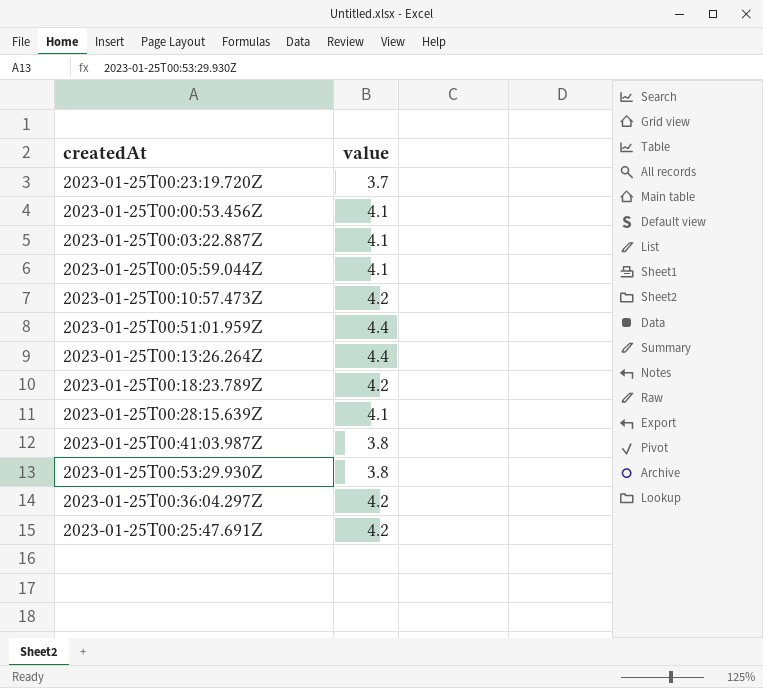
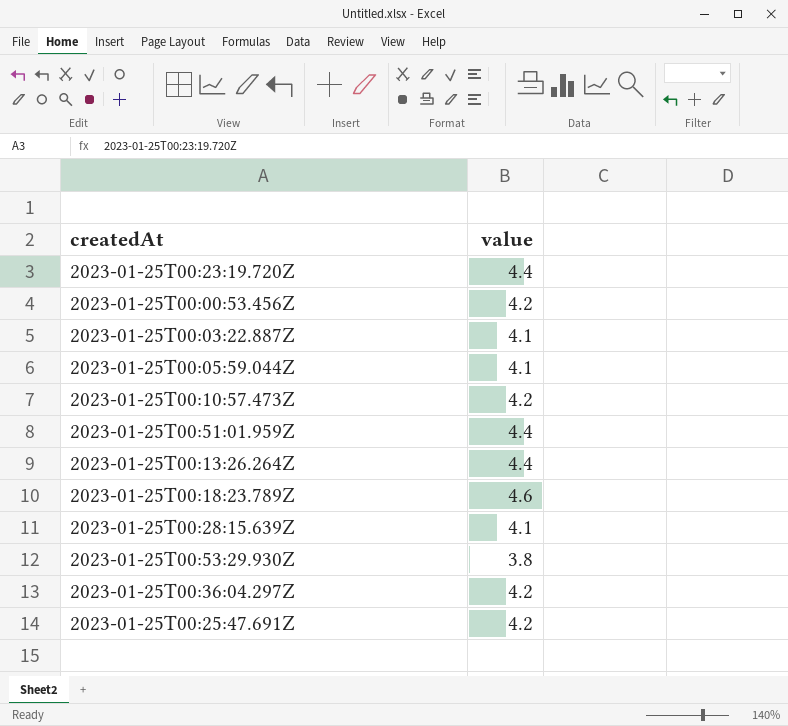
row 2023-01-25T00:41:03.987Z: 3.8 -> none
2023-01-25T00:23:19.720Z | value: 3.7 -> 4.4
2023-01-25T00:00:53.456Z | value: 4.1 -> 4.2
2023-01-25T00:18:23.789Z | value: 4.2 -> 4.6

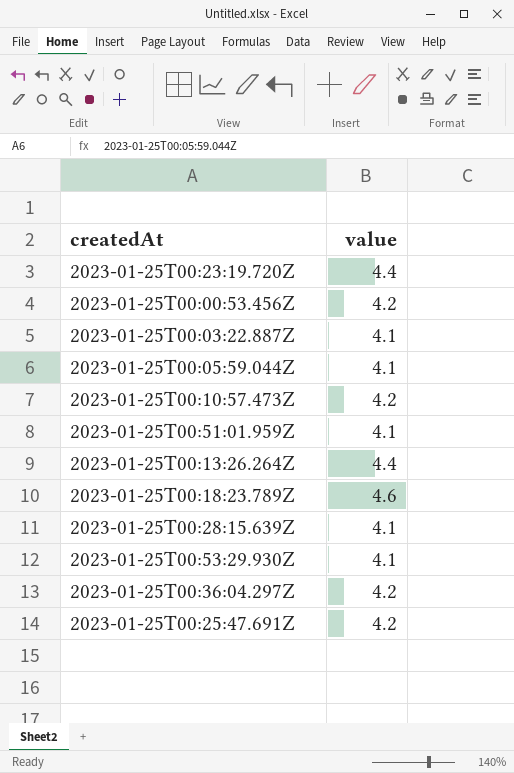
2023-01-25T00:51:01.959Z | value: 4.4 -> 4.1
2023-01-25T00:53:29.930Z | value: 3.8 -> 4.1

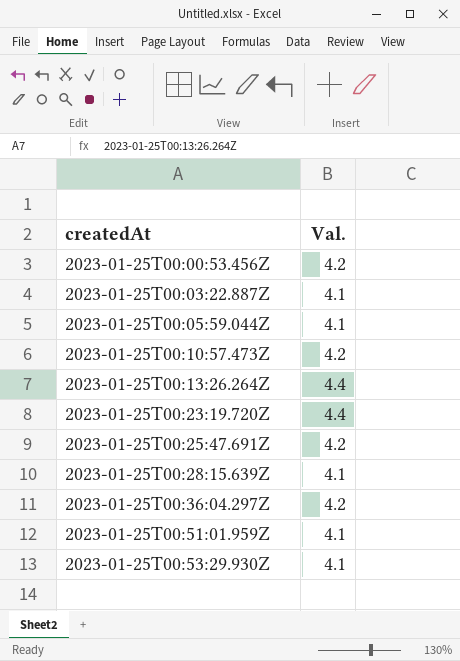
row order: none -> createdAt ascending
column name: value -> Val.
row 2023-01-25T00:18:23.789Z: 4.6 -> none

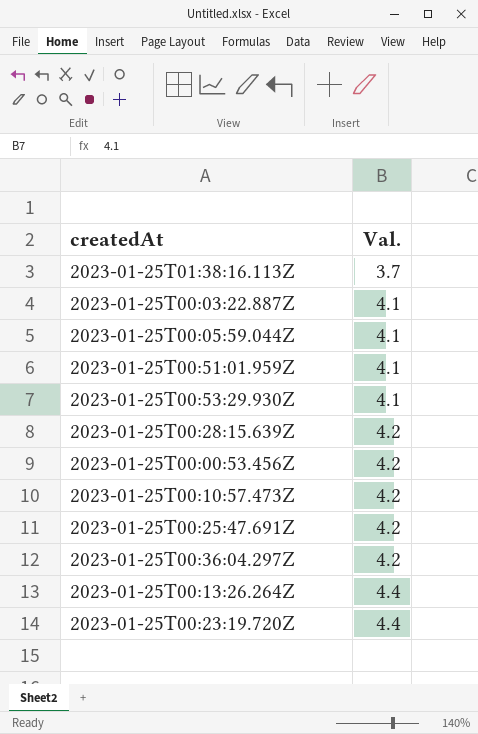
row order: createdAt ascending -> Val. ascending
row 2023-01-25T01:38:16.113Z: none -> 3.7
2023-01-25T00:28:15.639Z | Val.: 4.1 -> 4.2

